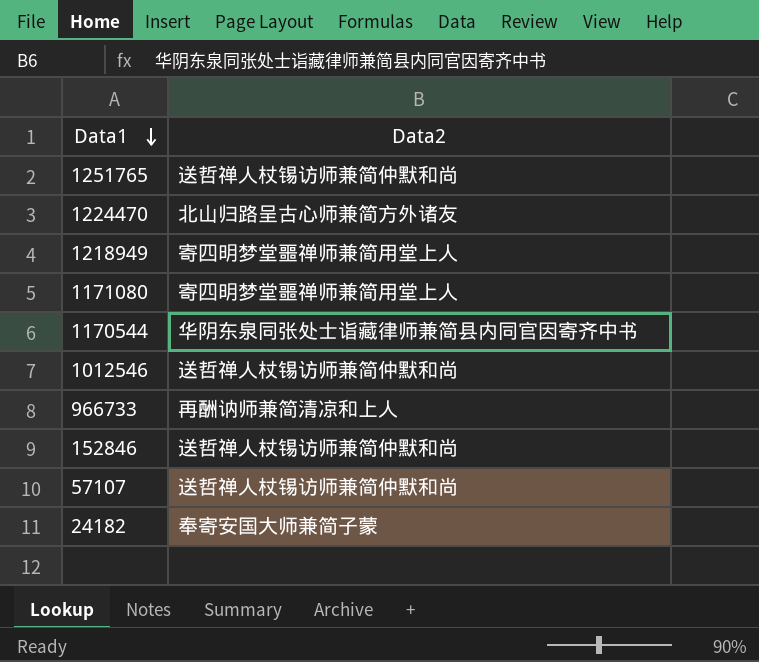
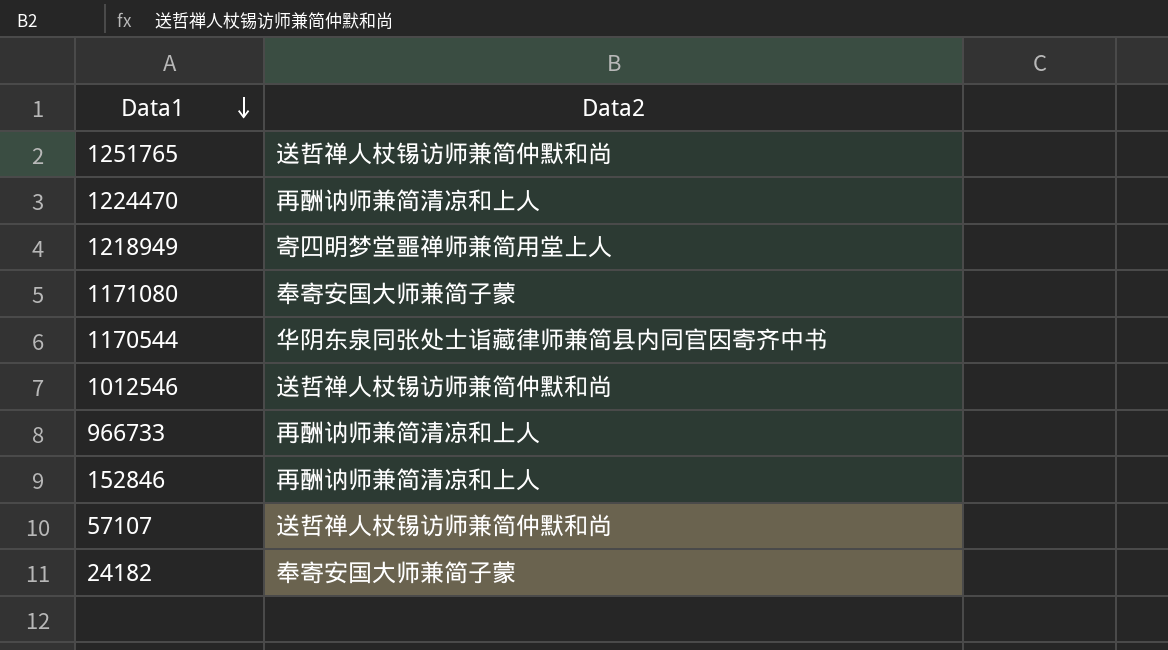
1224470 | Data2: 北山归路呈古心师兼简方外诸友 -> 再酬讷师兼简清凉和上人
1171080 | Data2: 寄四明梦堂噩禅师兼简用堂上人 -> 奉寄安国大师兼简子蒙
152846 | Data2: 送哲禅人杖锡访师兼简仲默和尚 -> 再酬讷师兼简清凉和上人

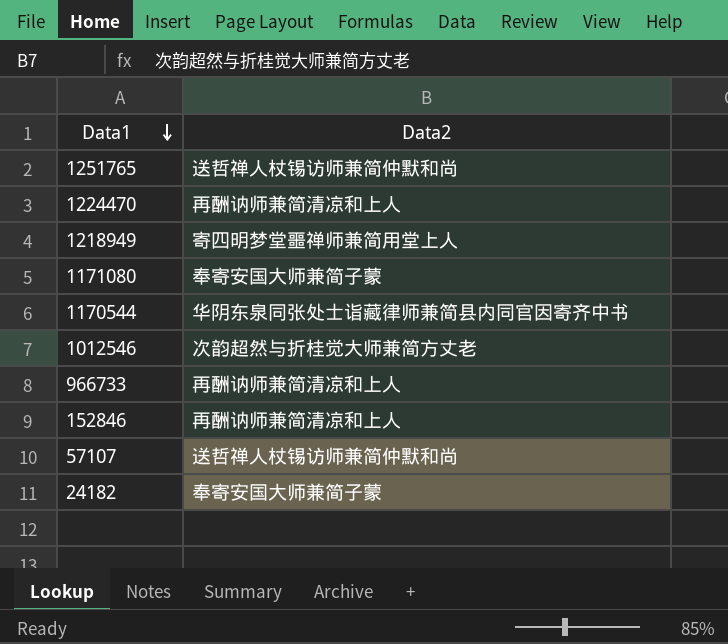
1012546 | Data2: 送哲禅人杖锡访师兼简仲默和尚 -> 次韵超然与折桂觉大师兼简方丈老

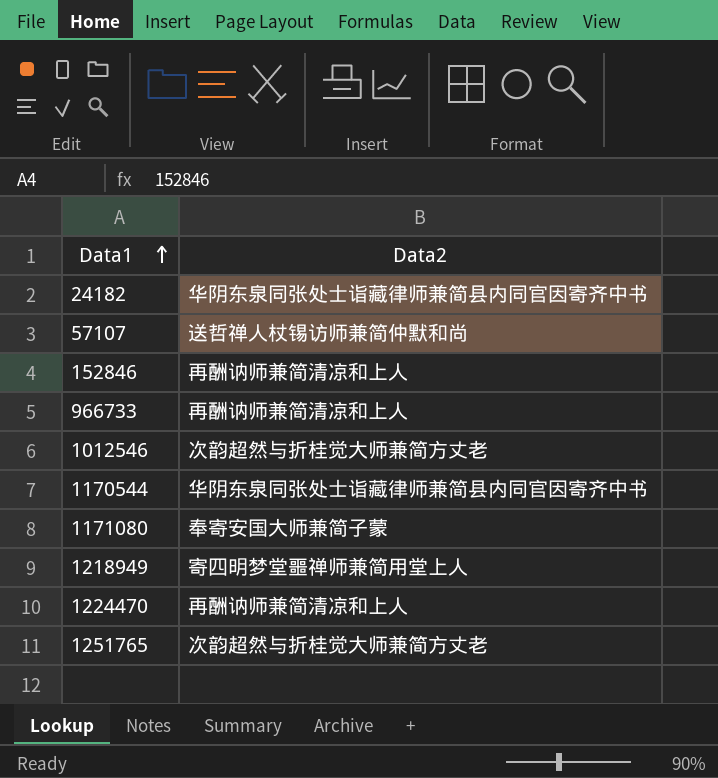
row order: Data1 descending -> Data1 ascending
24182 | Data2: 奉寄安国大师兼简子蒙 -> 华阴东泉同张处士诣藏律师兼简县内同官因寄齐中书
1251765 | Data2: 送哲禅人杖锡访师兼简仲默和尚 -> 次韵超然与折桂觉大师兼简方丈老

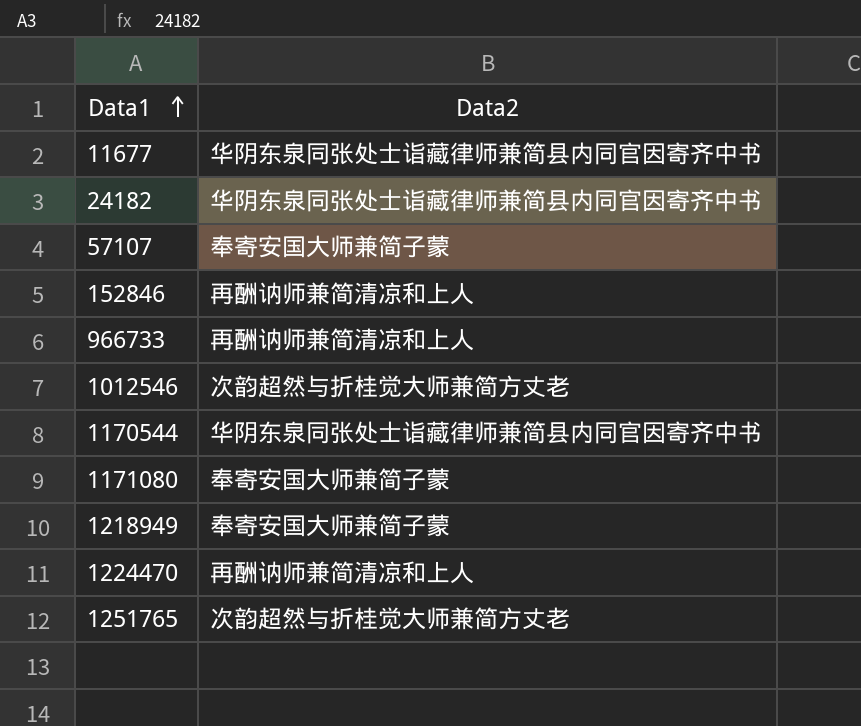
row 11677: none -> 华阴东泉同张处士诣藏律师兼简县内同官因寄齐中书
57107 | Data2: 送哲禅人杖锡访师兼简仲默和尚 -> 奉寄安国大师兼简子蒙
1218949 | Data2: 寄四明梦堂噩禅师兼简用堂上人 -> 奉寄安国大师兼简子蒙

